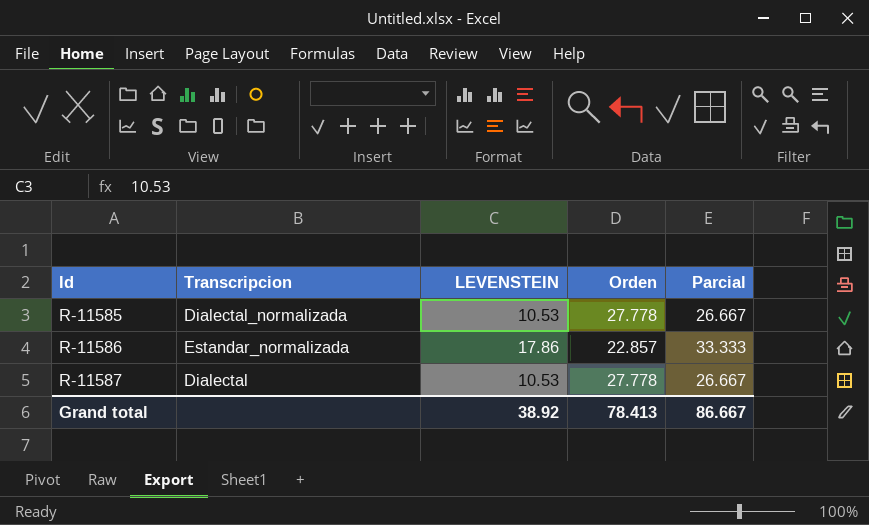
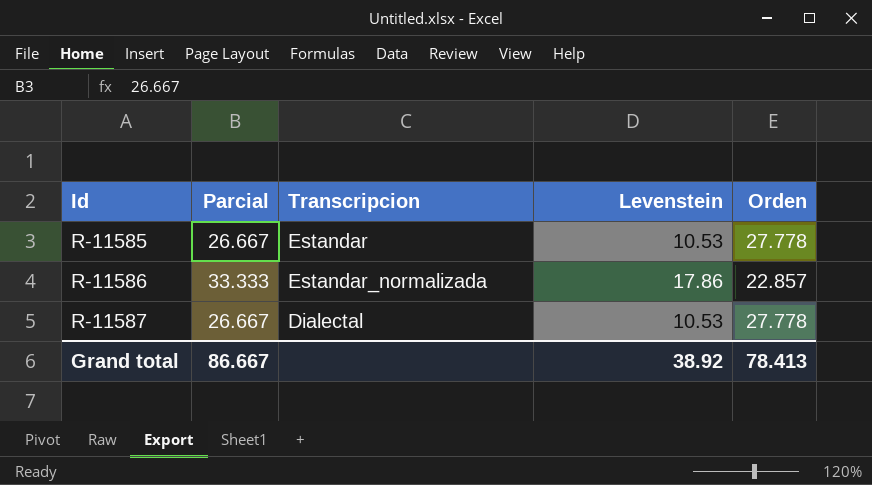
column Parcial | position: 5 -> 2
column name: LEVENSTEIN -> Levenstein
R-11585 | Transcripcion: Dialectal_normalizada -> Estandar

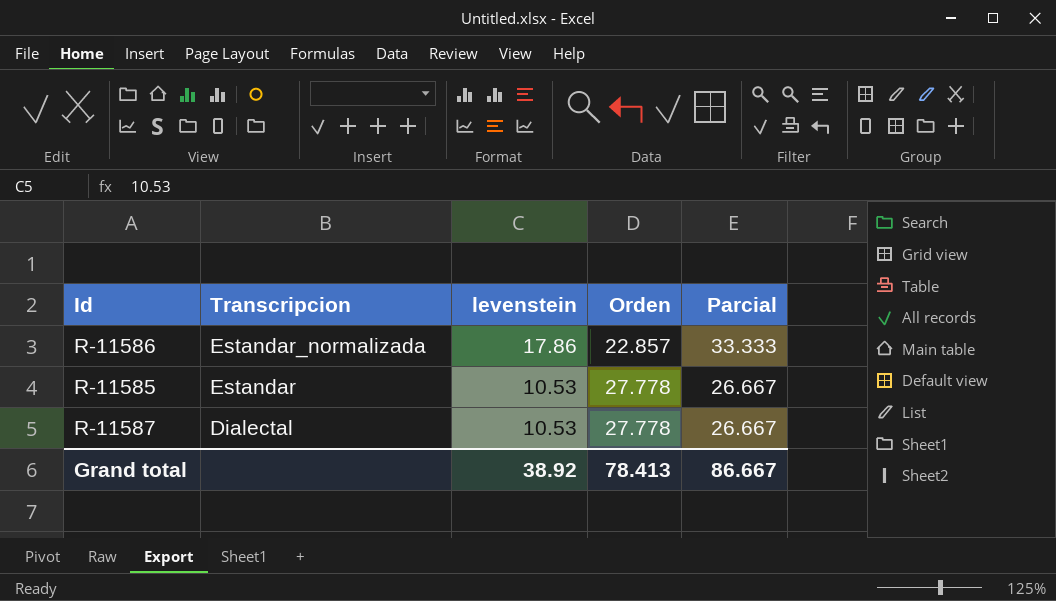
row order: Id ascending -> Transcripcion descending
column name: Levenstein -> levenstein
column Parcial | position: 2 -> 5

